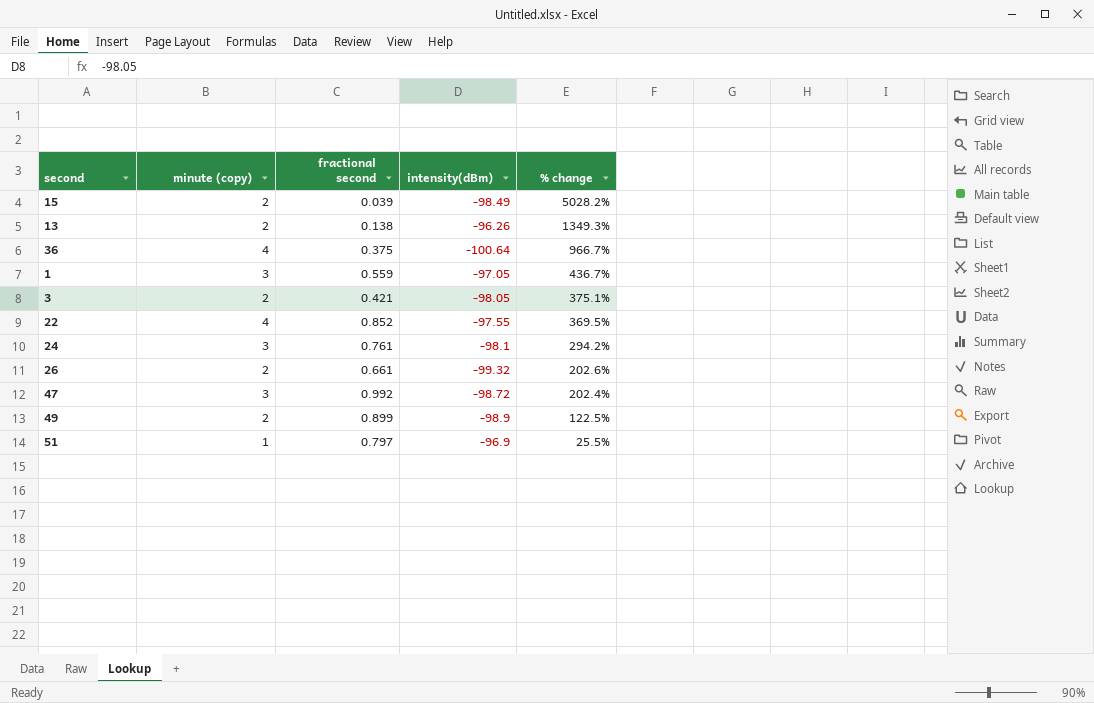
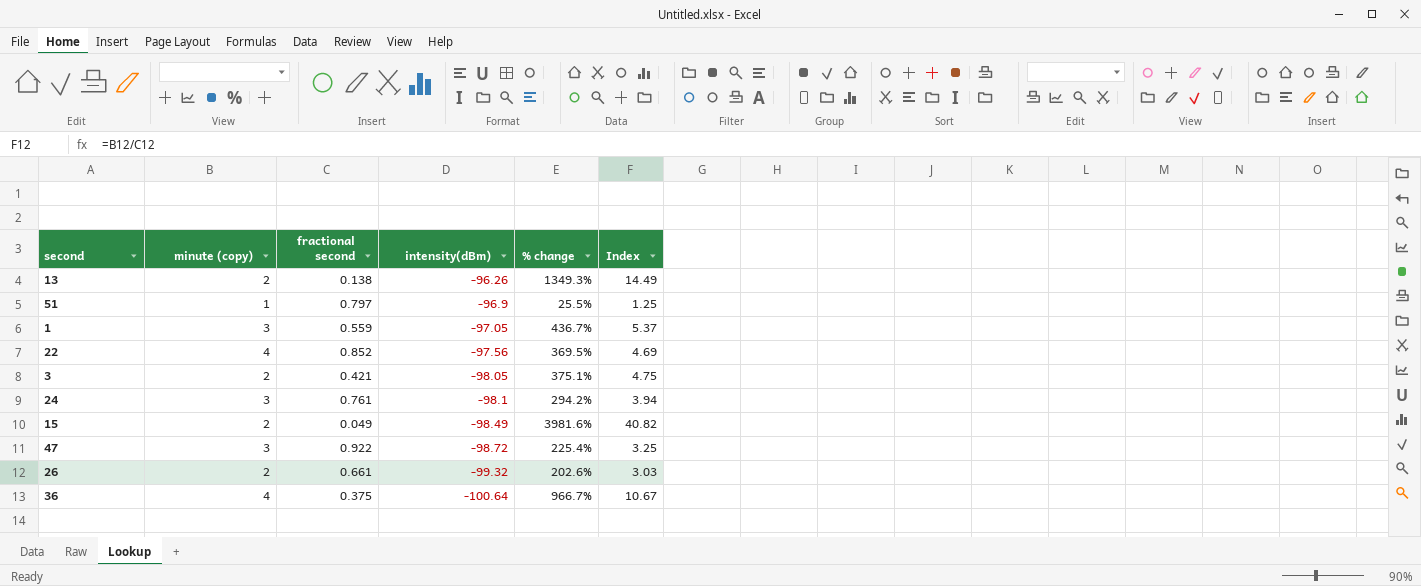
row order: % change descending -> intensity(dBm) descending
column Index | formula: none -> [minute (copy)] / [fractional second]
row 49: 2 | 0.899 | -98.9 | 122.5% -> none
22 | intensity(dBm): -97.55 -> -97.56
15 | fractional second: 0.039 -> 0.049
15 | % change: 5028.2% -> 3981.6%
47 | fractional second: 0.992 -> 0.922
47 | % change: 202.4% -> 225.4%

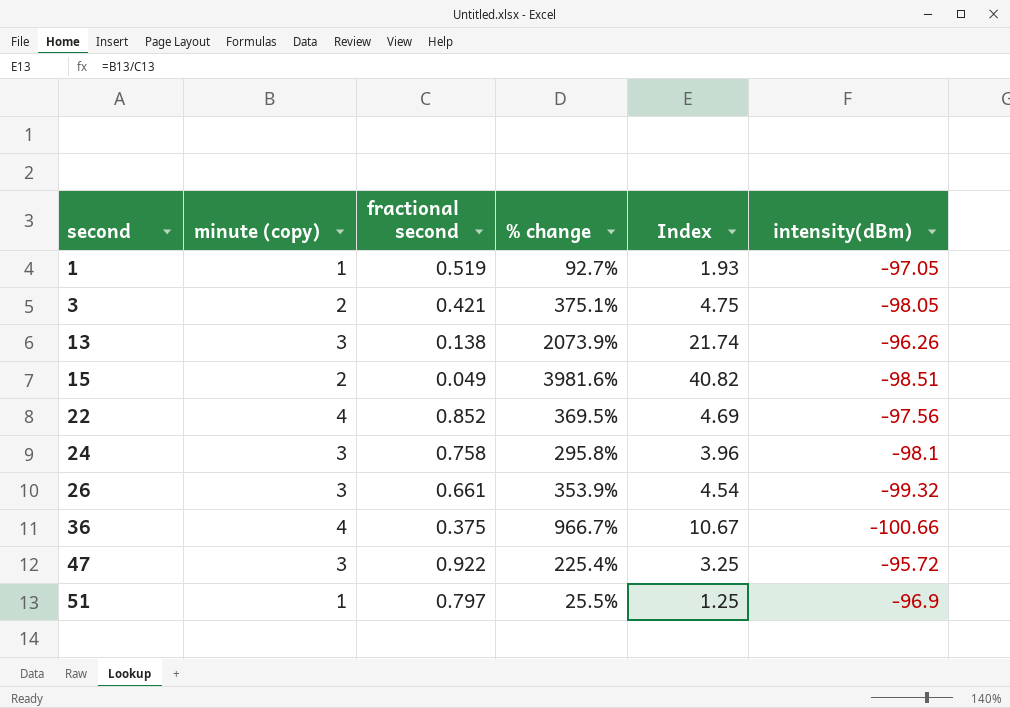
row order: intensity(dBm) descending -> second ascending
column intensity(dBm) | position: 4 -> 6
1 | minute (copy): 3 -> 1
1 | fractional second: 0.559 -> 0.519
1 | % change: 436.7% -> 92.7%
1 | Index: 5.37 -> 1.93
13 | minute (copy): 2 -> 3
13 | % change: 1349.3% -> 2073.9%
13 | Index: 14.49 -> 21.74
15 | intensity(dBm): -98.49 -> -98.51
24 | fractional second: 0.761 -> 0.758
24 | % change: 294.2% -> 295.8%
24 | Index: 3.94 -> 3.96
26 | minute (copy): 2 -> 3
26 | % change: 202.6% -> 353.9%
26 | Index: 3.03 -> 4.54
36 | intensity(dBm): -100.64 -> -100.66
47 | intensity(dBm): -98.72 -> -95.72

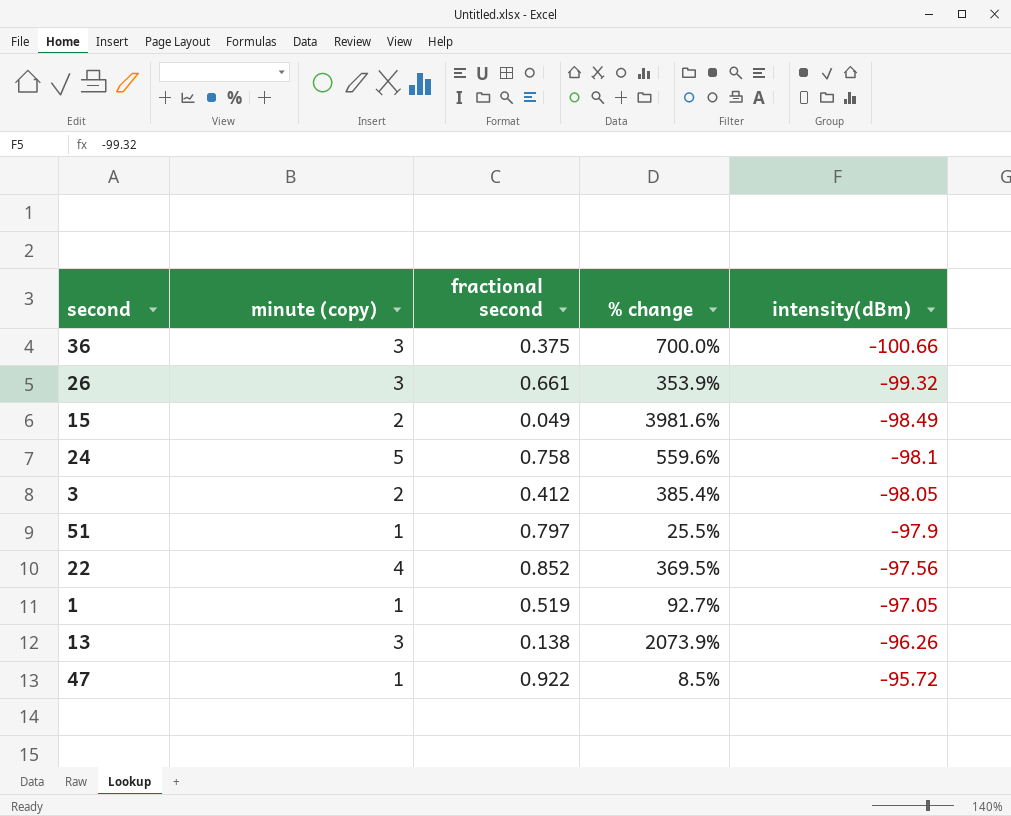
row order: second ascending -> intensity(dBm) ascending
column Index | formula: [minute (copy)] / [fractional second] -> none
36 | minute (copy): 4 -> 3
36 | % change: 966.7% -> 700.0%
15 | intensity(dBm): -98.51 -> -98.49
24 | minute (copy): 3 -> 5
24 | % change: 295.8% -> 559.6%
3 | fractional second: 0.421 -> 0.412
3 | % change: 375.1% -> 385.4%
51 | intensity(dBm): -96.9 -> -97.9
47 | minute (copy): 3 -> 1
47 | % change: 225.4% -> 8.5%

